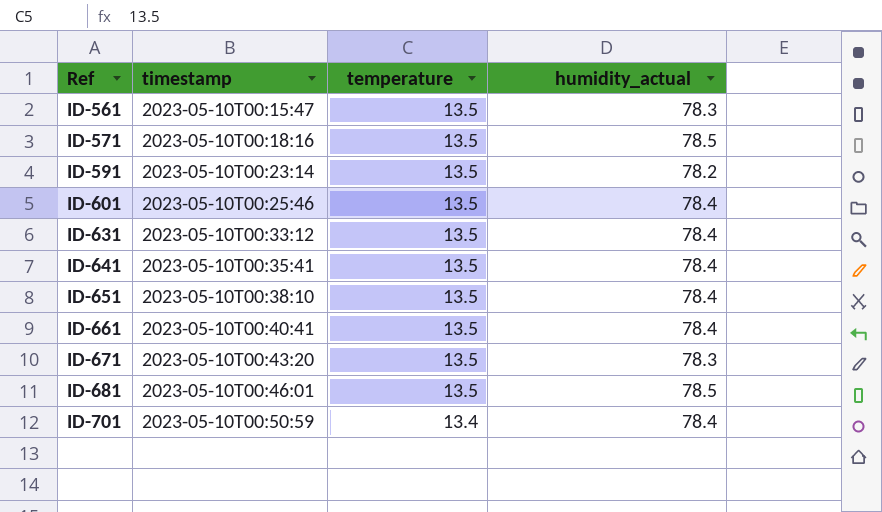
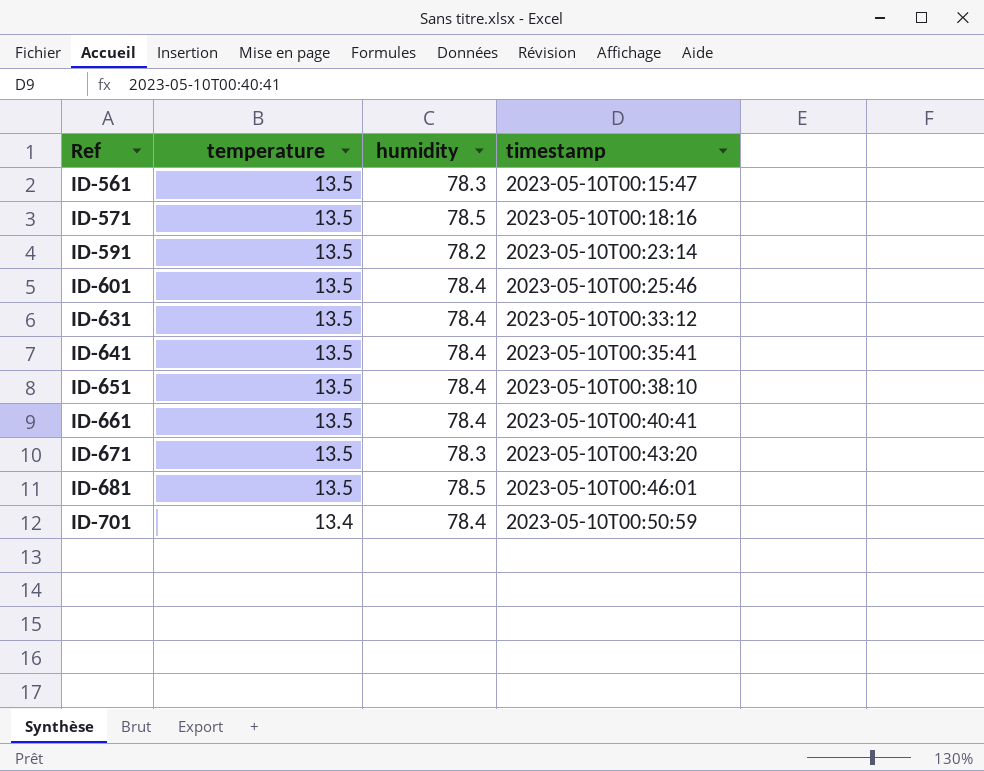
column name: humidity_actual -> humidity
column timestamp | position: 2 -> 4

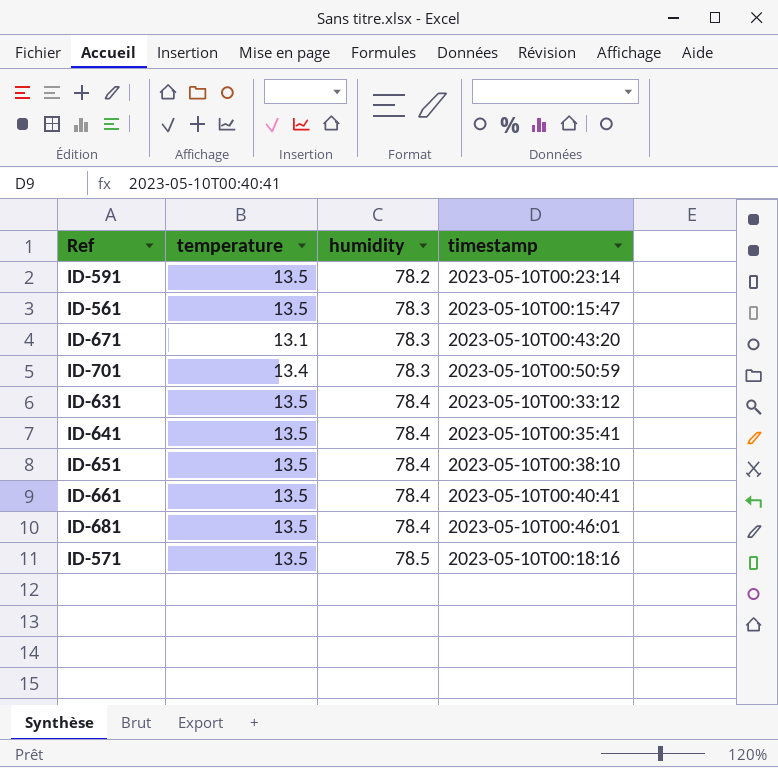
row order: Ref ascending -> humidity ascending
row ID-601: 13.5 | 78.4 | 2023-05-10T00:25:46 -> none
ID-671 | temperature: 13.5 -> 13.1
ID-701 | humidity: 78.4 -> 78.3
ID-681 | humidity: 78.5 -> 78.4

